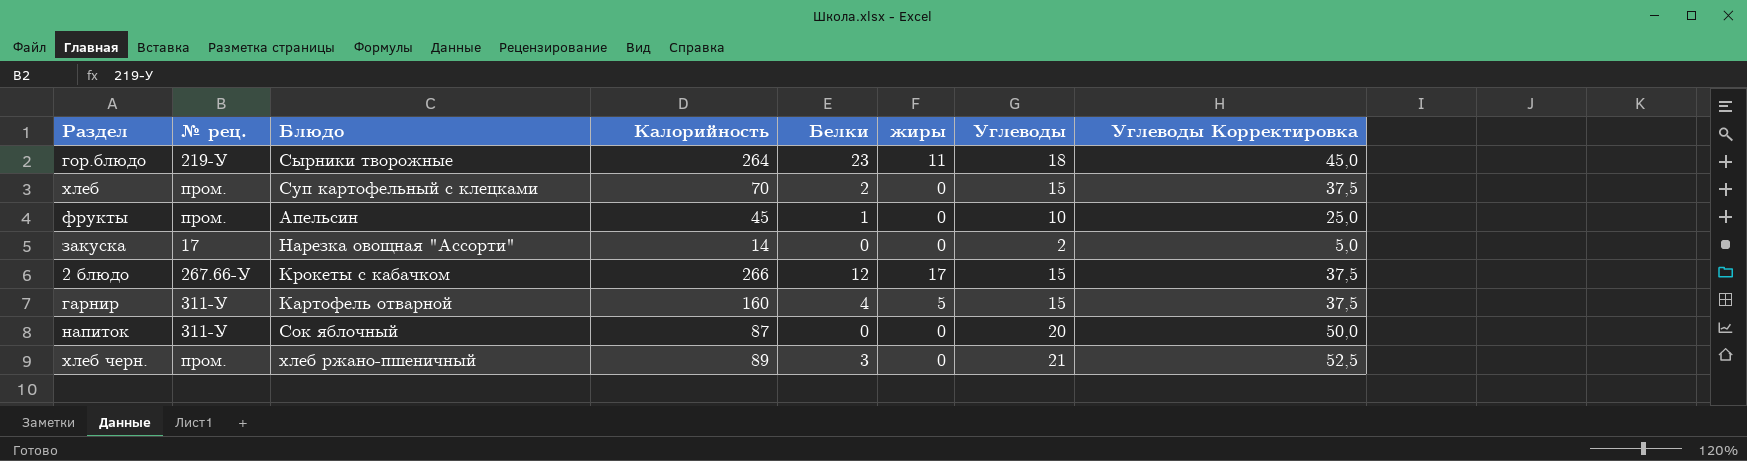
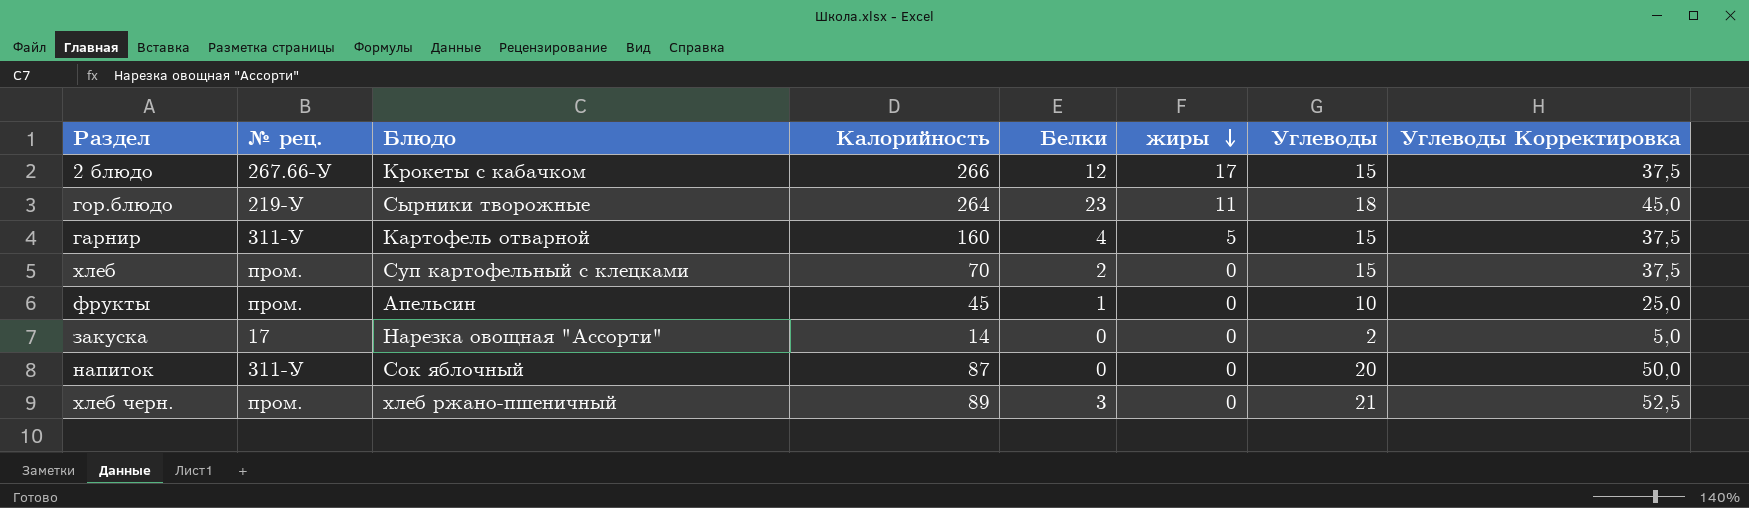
row order: none -> жиры descending

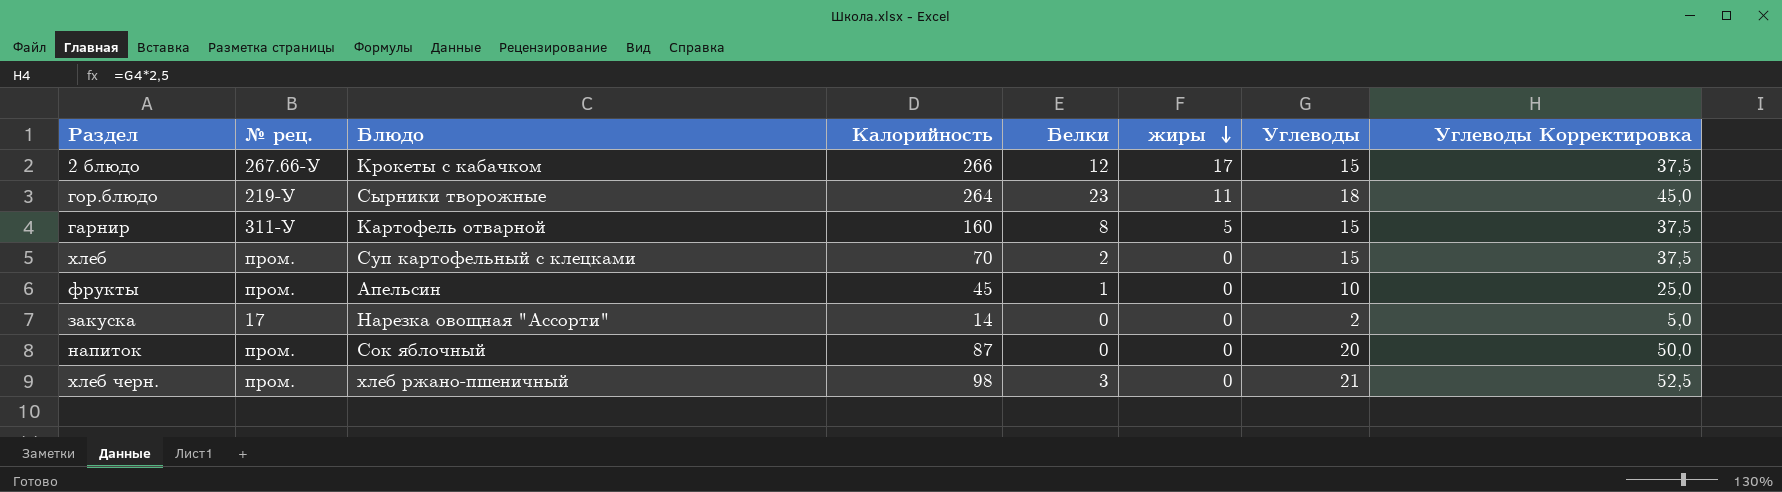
гарнир | Белки: 4 -> 8
напиток | № рец.: 311-У -> пром.
хлеб черн. | Калорийность: 89 -> 98

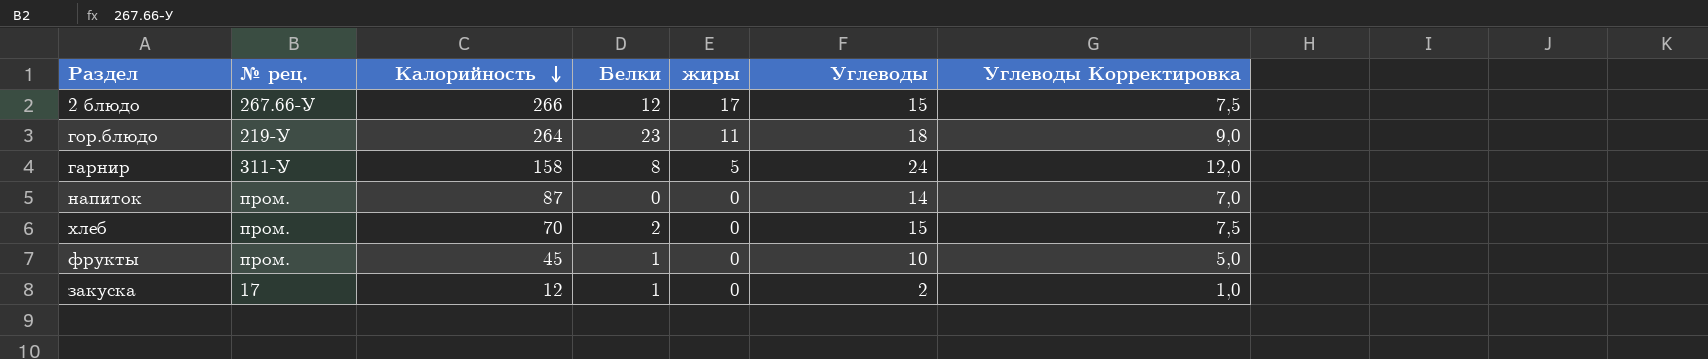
row order: жиры descending -> Калорийность descending
column Блюдо | position: 3 -> none
column Углеводы Корректировка | formula: [Углеводы] * 2,5 -> [Углеводы] * 0,5
row хлеб черн.: пром. | хлеб ржано-пшеничный | 98 | 3 | 0 | 21 | 52,5 -> none
гарнир | Калорийность: 160 -> 158
гарнир | Углеводы: 15 -> 24
напиток | Углеводы: 20 -> 14
закуска | Калорийность: 14 -> 12
закуска | Белки: 0 -> 1

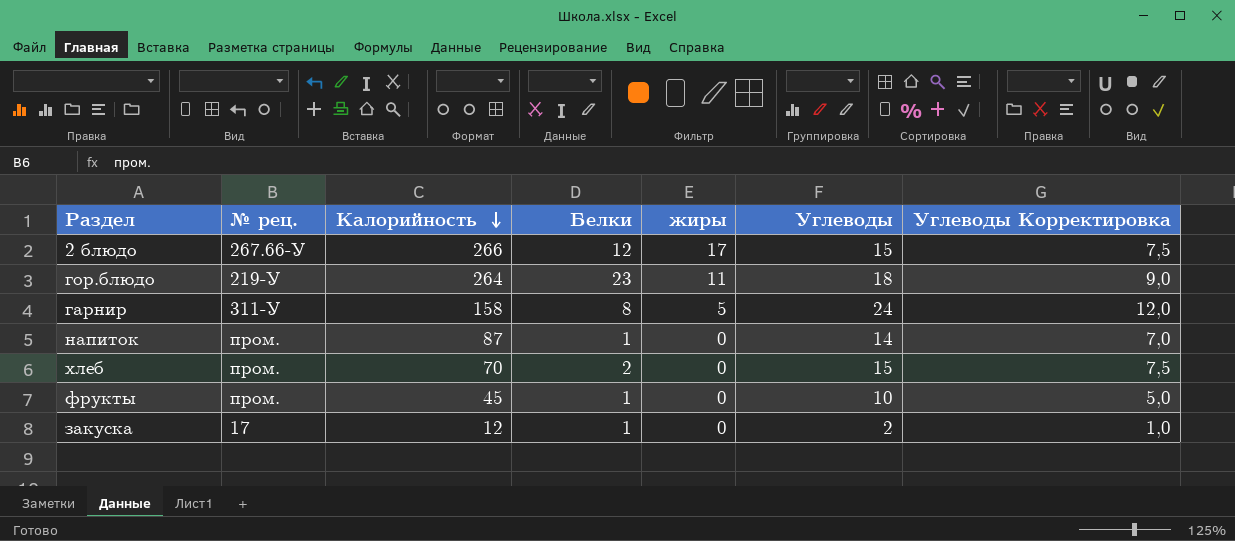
напиток | Белки: 0 -> 1

